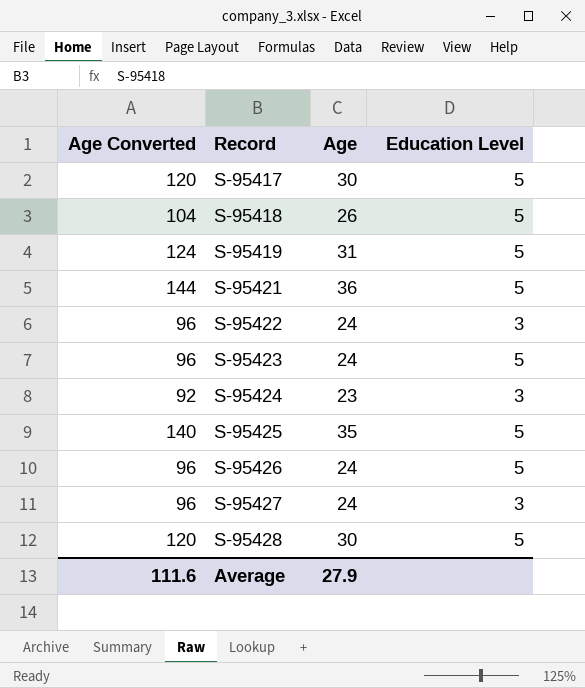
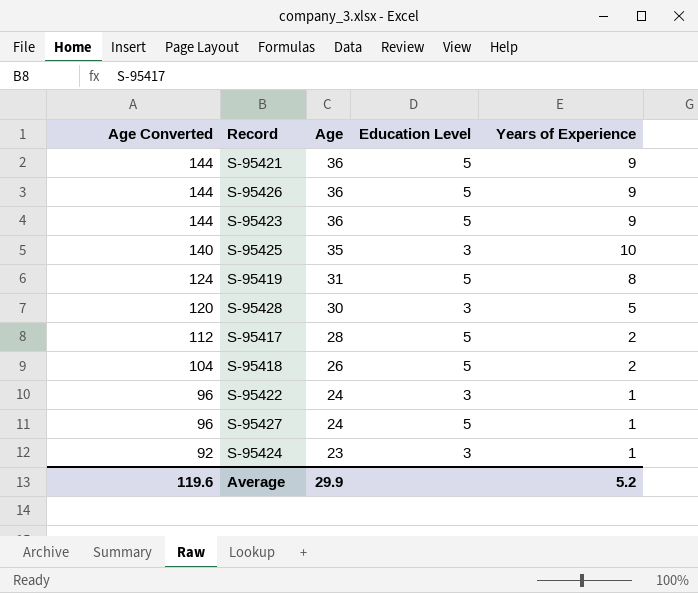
row order: Record ascending -> Age Converted descending
column Years of Experience | position: none -> 5
S-95426 | Age Converted: 96 -> 144
S-95426 | Age: 24 -> 36
S-95423 | Age Converted: 96 -> 144
S-95423 | Age: 24 -> 36
S-95425 | Education Level: 5 -> 3
S-95428 | Education Level: 5 -> 3
S-95417 | Age Converted: 120 -> 112
S-95417 | Age: 30 -> 28
S-95427 | Education Level: 3 -> 5
Average | Age Converted: 111.6 -> 119.6
Average | Age: 27.9 -> 29.9

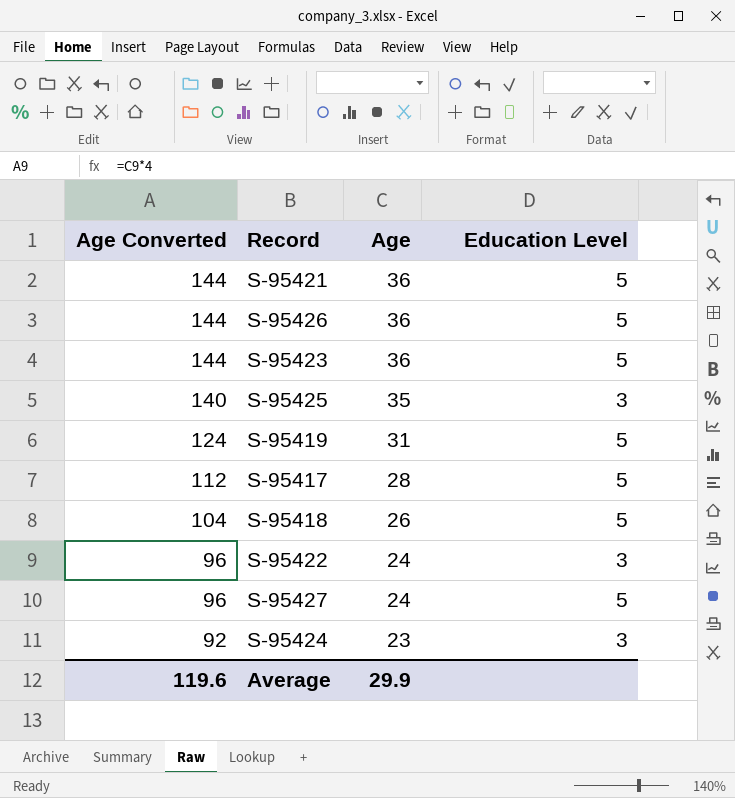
column Years of Experience | position: 5 -> none
row S-95428: 120 | 30 | 3 | 5 -> none

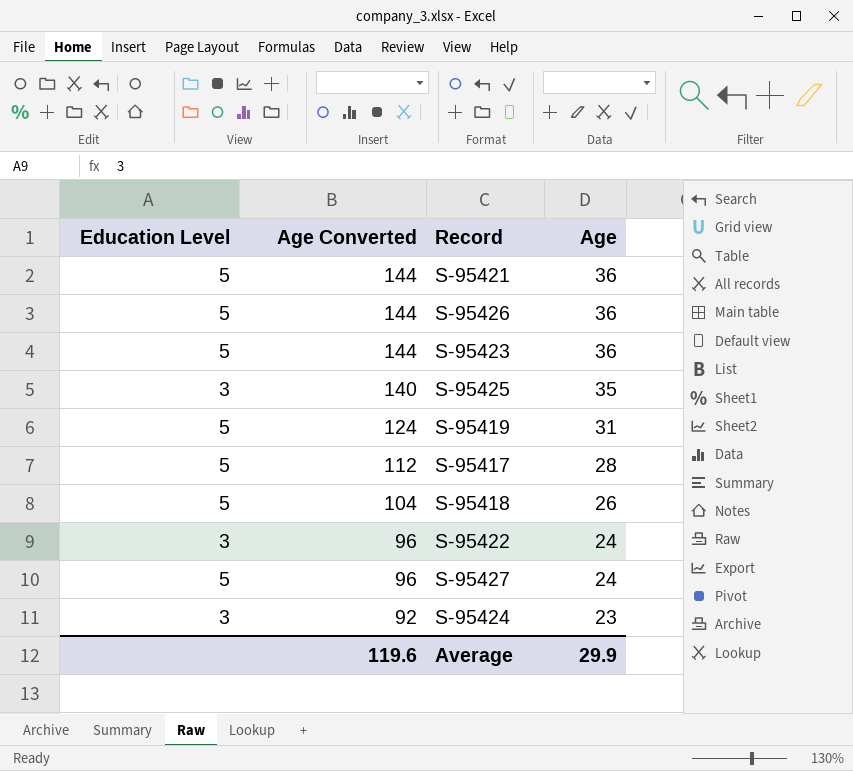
column Education Level | position: 4 -> 1

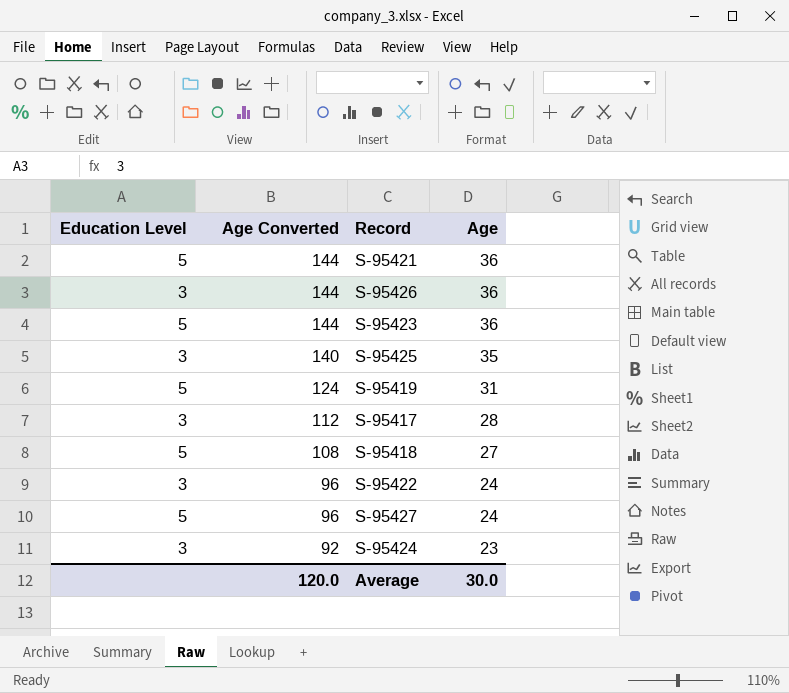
S-95426 | Education Level: 5 -> 3
S-95417 | Education Level: 5 -> 3
S-95418 | Age Converted: 104 -> 108
S-95418 | Age: 26 -> 27
Average | Age Converted: 119.6 -> 120.0
Average | Age: 29.9 -> 30.0

